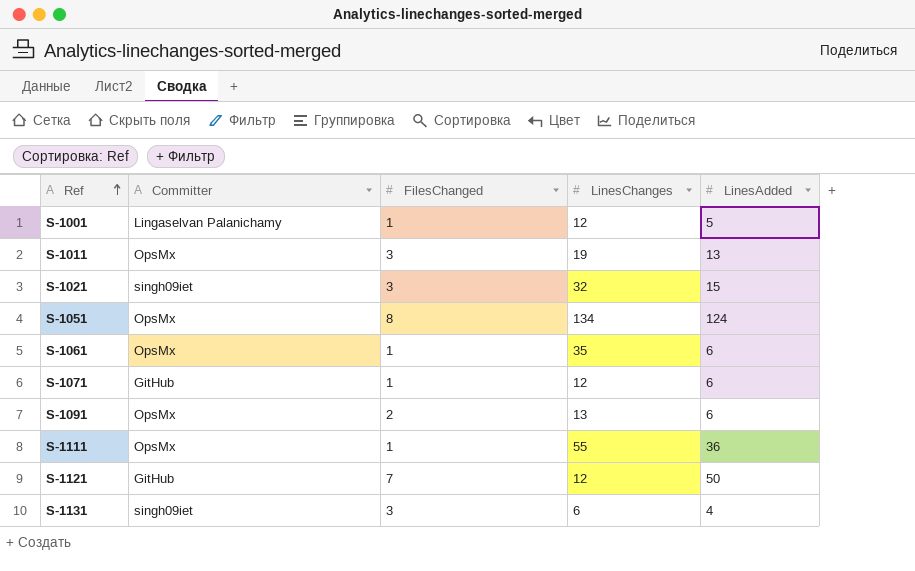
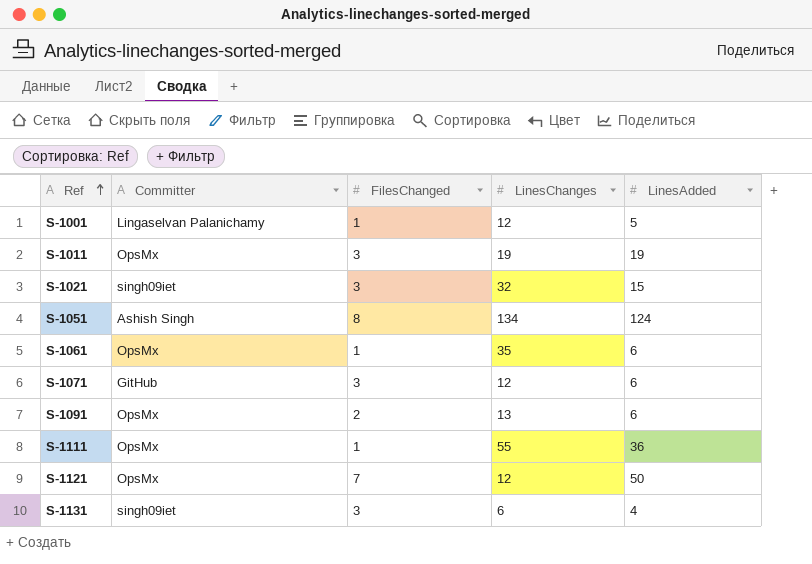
S-1011 | LinesAdded: 13 -> 19
S-1051 | Committer: OpsMx -> Ashish Singh
S-1071 | FilesChanged: 1 -> 3
S-1121 | Committer: GitHub -> OpsMx

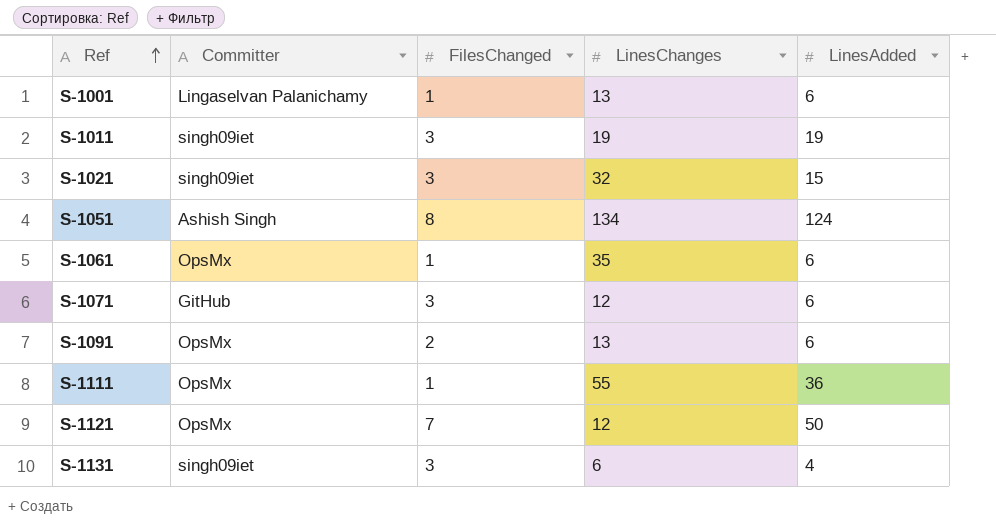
S-1001 | LinesChanges: 12 -> 13
S-1001 | LinesAdded: 5 -> 6
S-1011 | Committer: OpsMx -> singh09iet

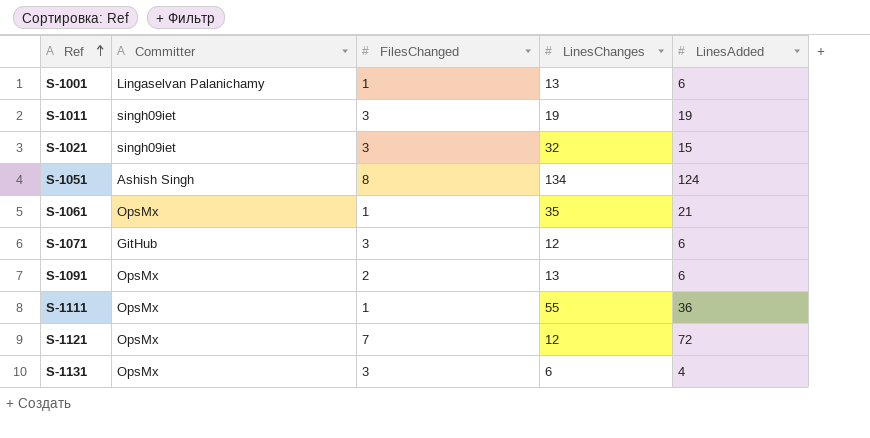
S-1061 | LinesAdded: 6 -> 21
S-1121 | LinesAdded: 50 -> 72
S-1131 | Committer: singh09iet -> OpsMx

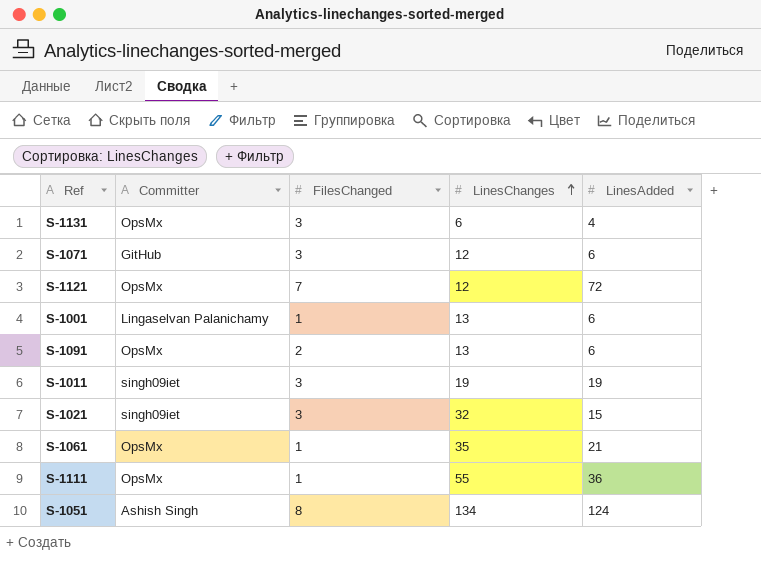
row order: Ref ascending -> LinesChanges ascending

